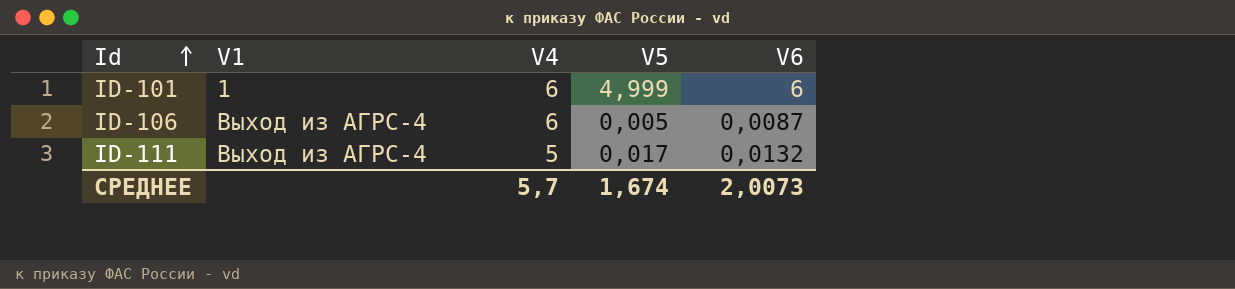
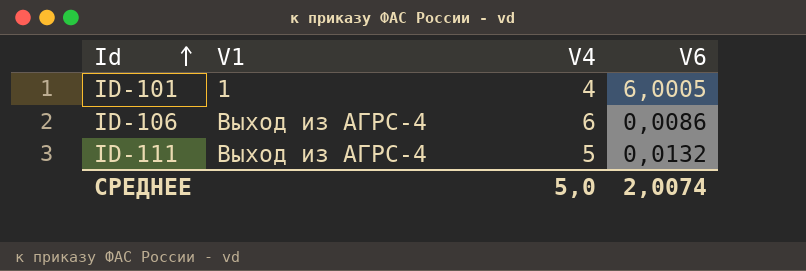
column V5 | position: 4 -> none
ID-101 | V4: 6 -> 4
ID-101 | V6: 6 -> 6,0005
ID-106 | V6: 0,0087 -> 0,0086
СРЕДНЕЕ | V4: 5,7 -> 5,0
СРЕДНЕЕ | V6: 2,0073 -> 2,0074

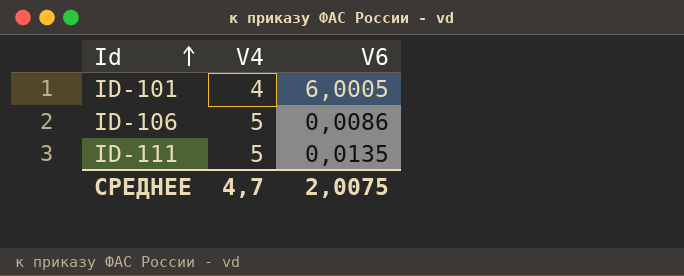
column V1 | position: 2 -> none
ID-106 | V4: 6 -> 5
ID-111 | V6: 0,0132 -> 0,0135
СРЕДНЕЕ | V4: 5,0 -> 4,7
СРЕДНЕЕ | V6: 2,0074 -> 2,0075

